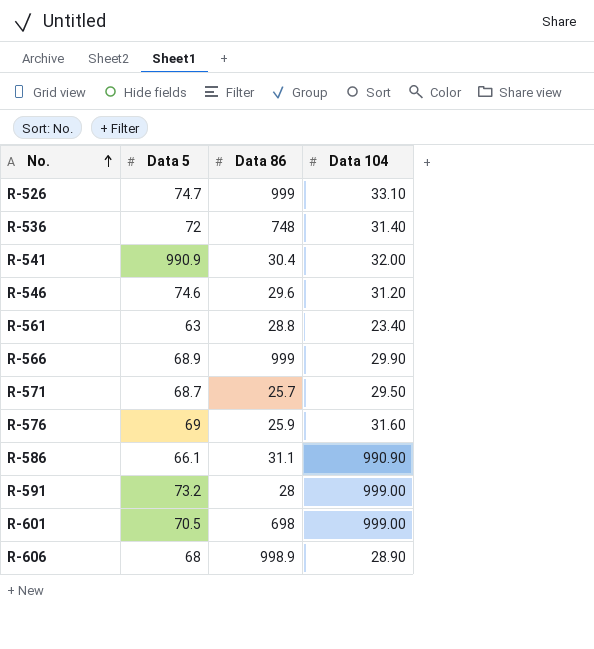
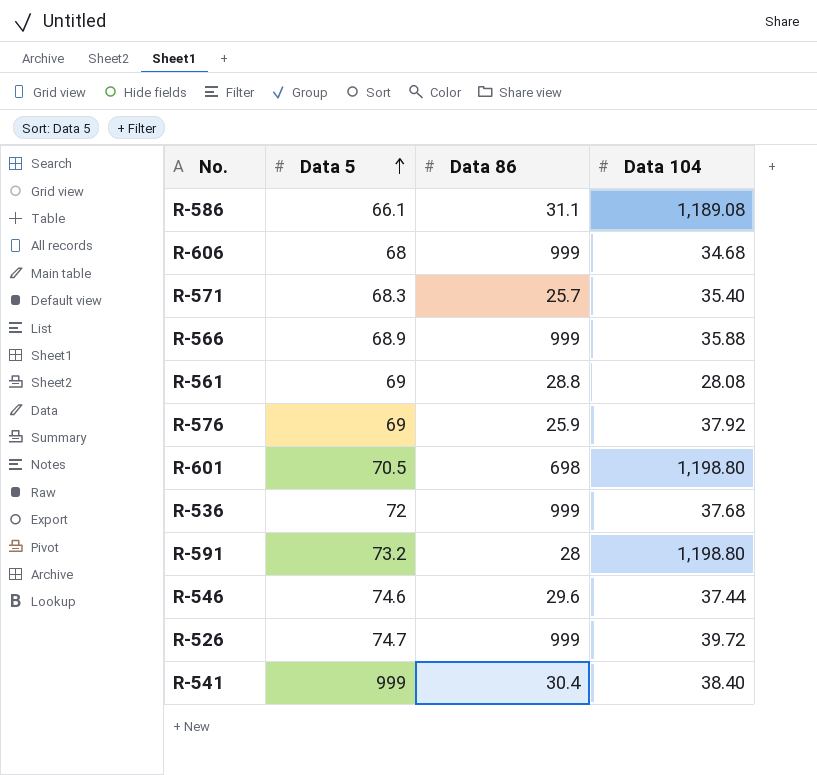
row order: No. ascending -> Data 5 ascending
R-586 | Data 104: 990.90 -> 1,189.08
R-606 | Data 86: 998.9 -> 999
R-606 | Data 104: 28.90 -> 34.68
R-571 | Data 5: 68.7 -> 68.3
R-571 | Data 104: 29.50 -> 35.40
R-566 | Data 104: 29.90 -> 35.88
R-561 | Data 5: 63 -> 69
R-561 | Data 104: 23.40 -> 28.08
R-576 | Data 104: 31.60 -> 37.92
R-601 | Data 104: 999.00 -> 1,198.80
R-536 | Data 86: 748 -> 999
R-536 | Data 104: 31.40 -> 37.68
R-591 | Data 104: 999.00 -> 1,198.80
R-546 | Data 104: 31.20 -> 37.44
R-526 | Data 104: 33.10 -> 39.72
R-541 | Data 5: 990.9 -> 999
R-541 | Data 104: 32.00 -> 38.40

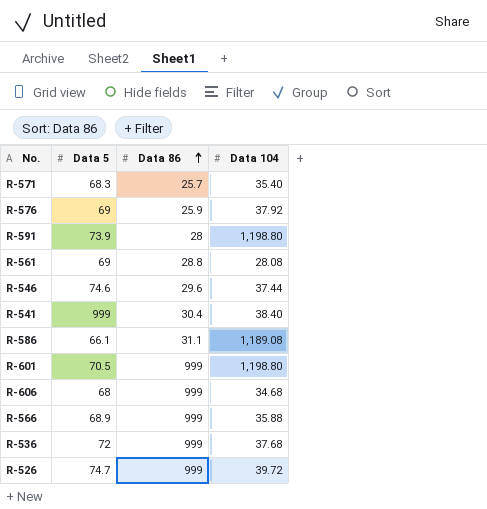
row order: Data 5 ascending -> Data 86 ascending
R-591 | Data 5: 73.2 -> 73.9
R-601 | Data 86: 698 -> 999

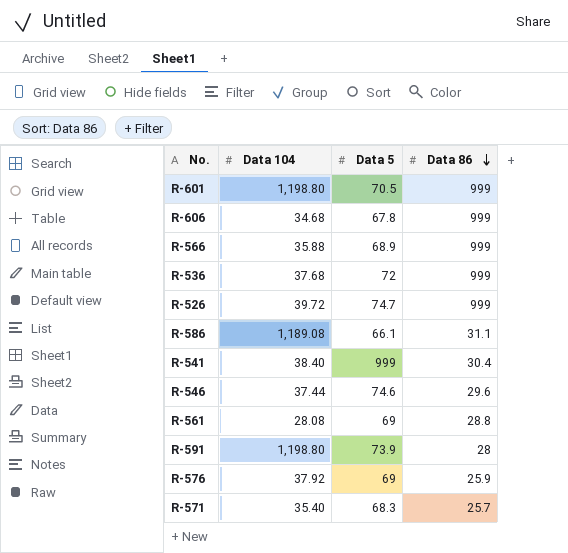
row order: Data 86 ascending -> Data 86 descending
column Data 104 | position: 4 -> 2
R-606 | Data 5: 68 -> 67.8

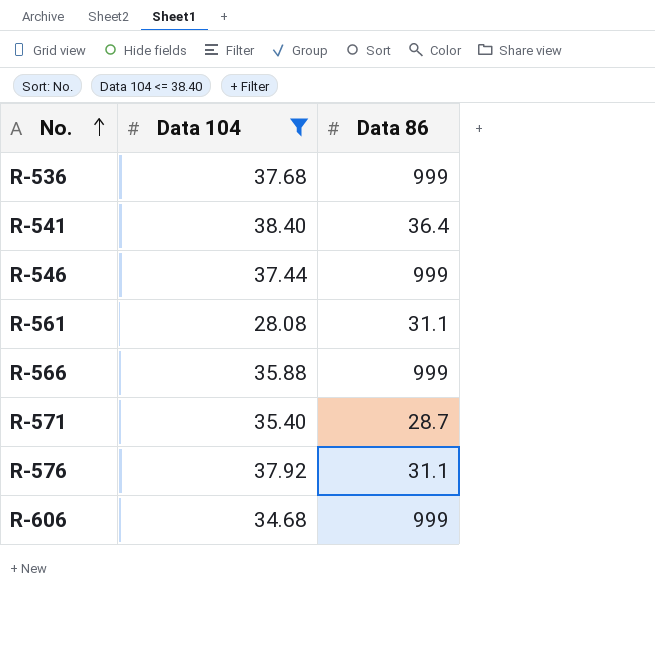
filter: none -> Data 104 <= 38.40
row order: Data 86 descending -> No. ascending
column Data 5 | position: 3 -> none
R-541 | Data 86: 30.4 -> 36.4
R-546 | Data 86: 29.6 -> 999
R-561 | Data 86: 28.8 -> 31.1
R-571 | Data 86: 25.7 -> 28.7
R-576 | Data 86: 25.9 -> 31.1

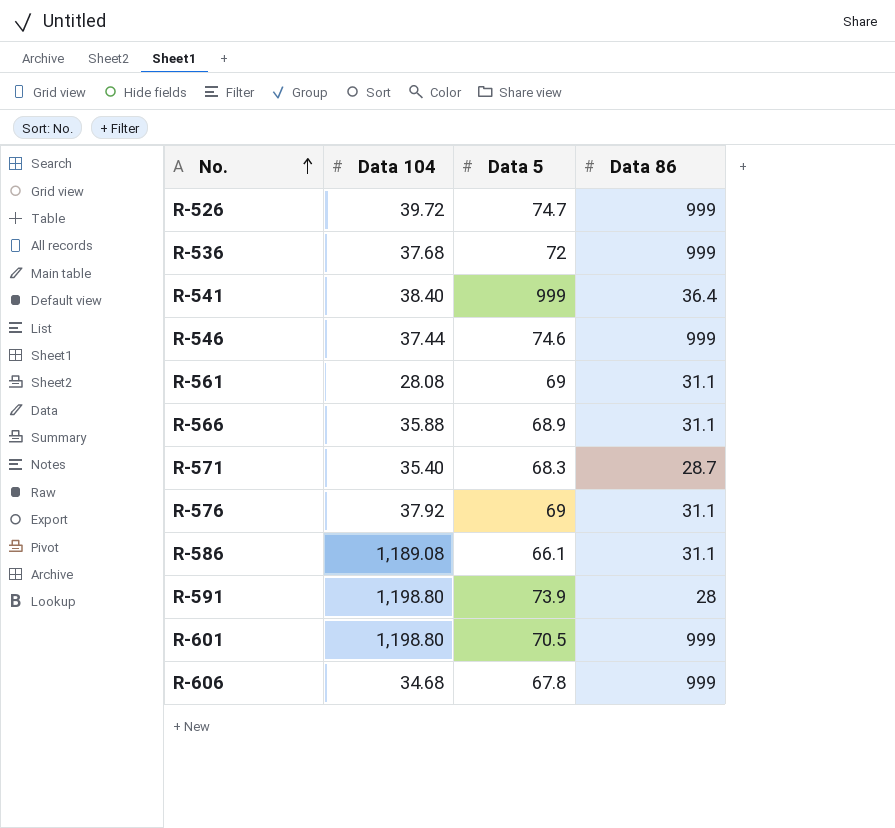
filter: Data 104 <= 38.40 -> none
column Data 5 | position: none -> 3
R-566 | Data 86: 999 -> 31.1

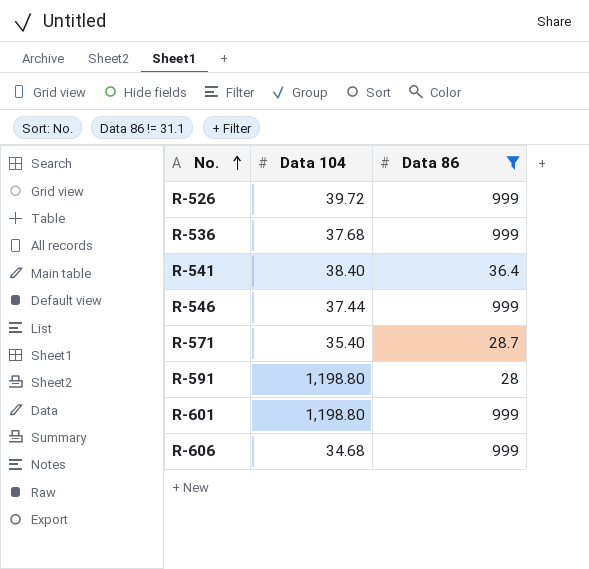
filter: none -> Data 86 != 31.1
column Data 5 | position: 3 -> none

